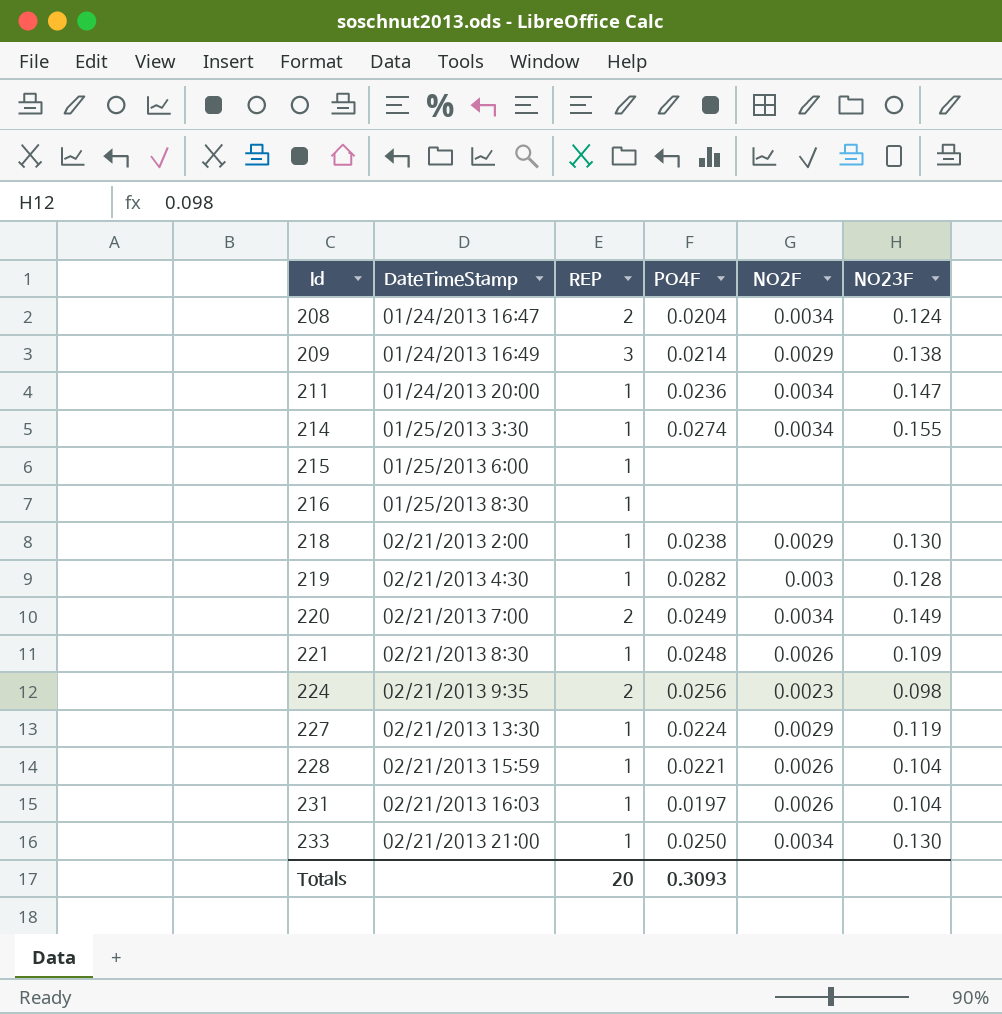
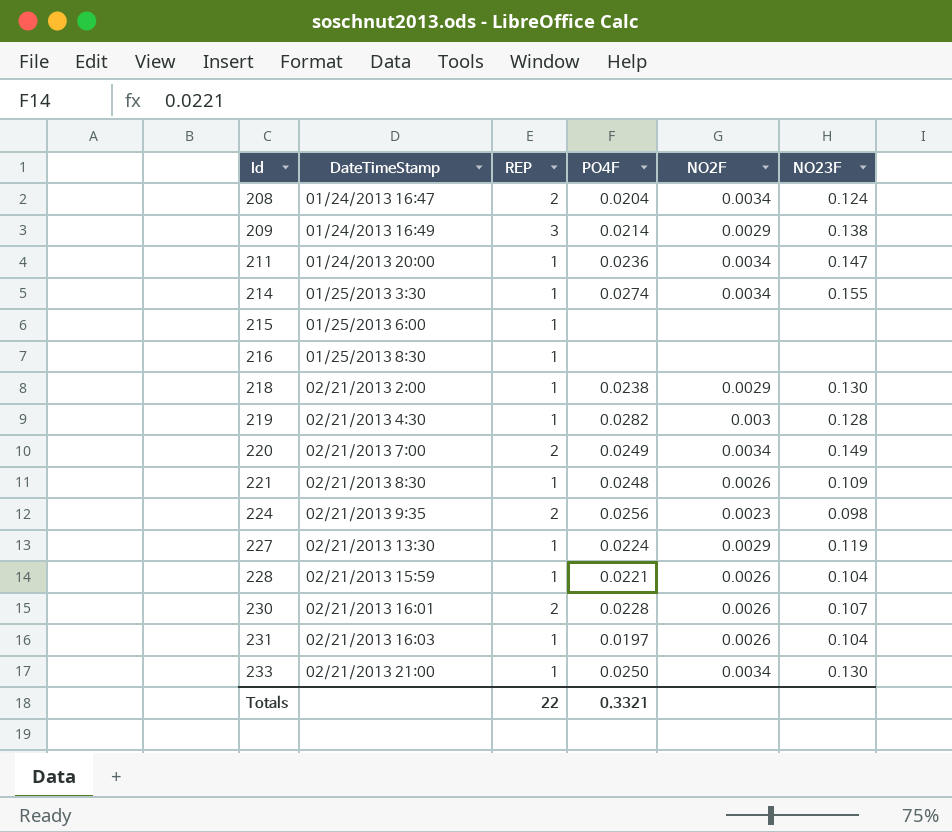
row 230: none -> 02/21/2013 16:01 | 2 | 0.0228 | 0.0026 | 0.107
Totals | REP: 20 -> 22
Totals | PO4F: 0.3093 -> 0.3321

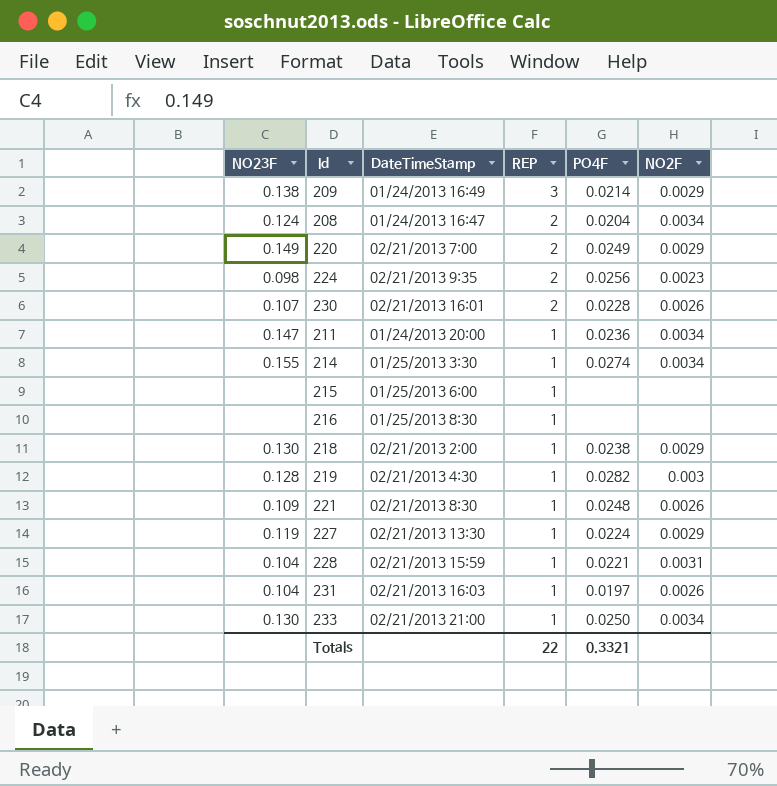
row order: Id ascending -> REP descending
column NO23F | position: 6 -> 1
220 | NO2F: 0.0034 -> 0.0029
228 | NO2F: 0.0026 -> 0.0031

